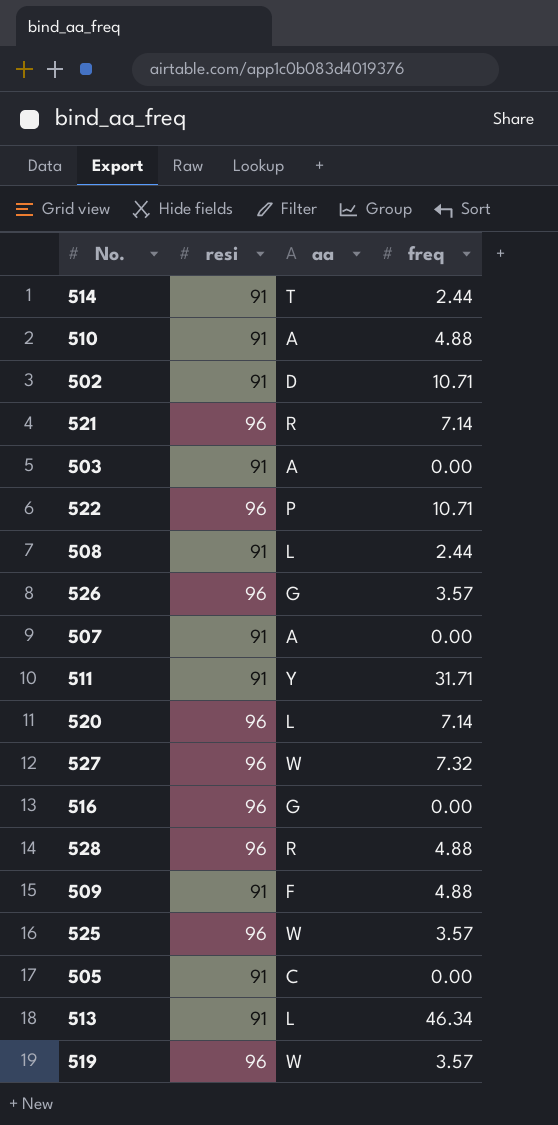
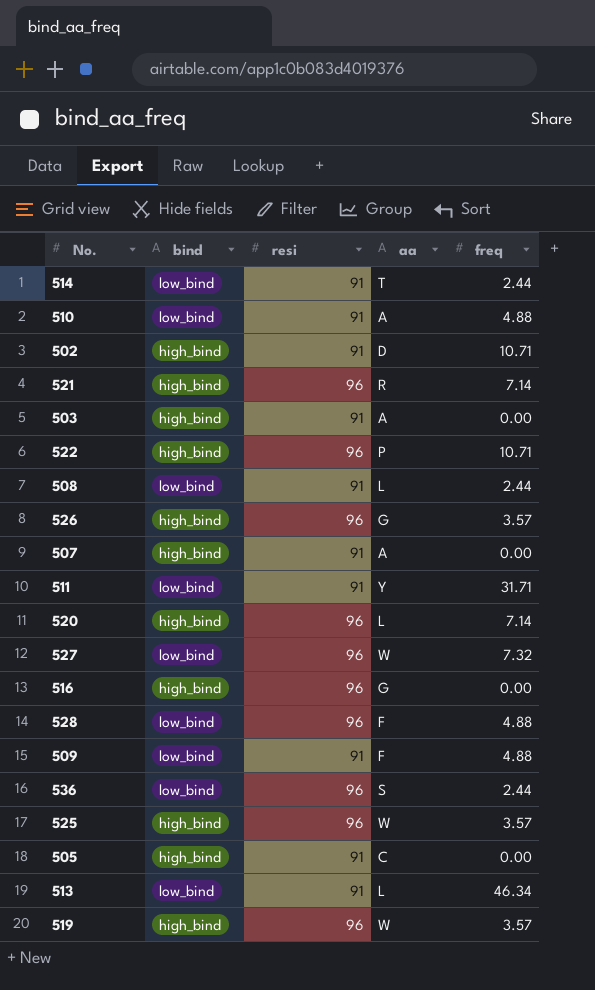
column bind | position: none -> 2
528 | aa: R -> F
row 536: none -> low_bind | 96 | S | 2.44

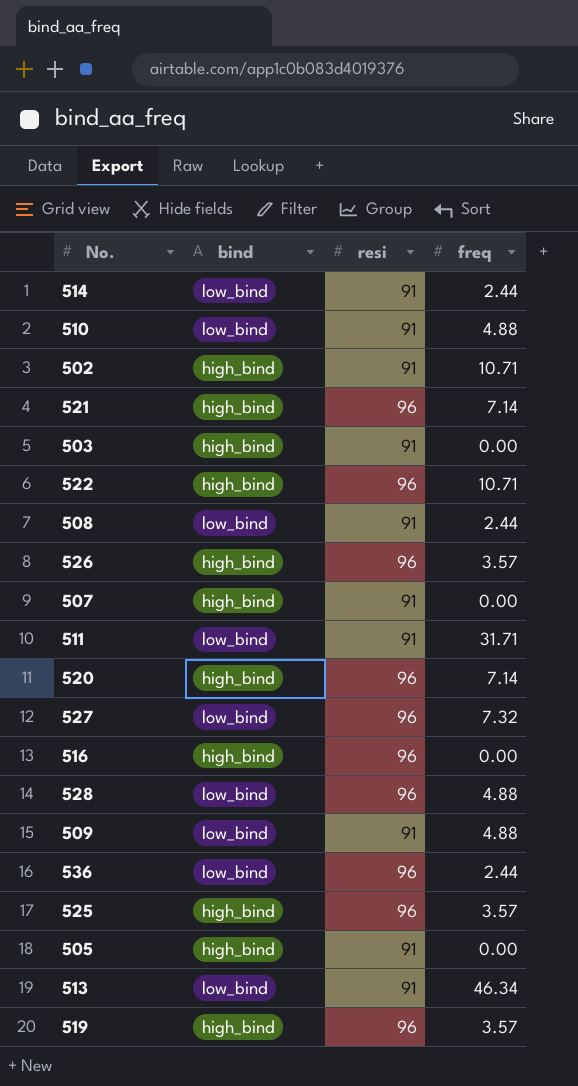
column aa | position: 4 -> none

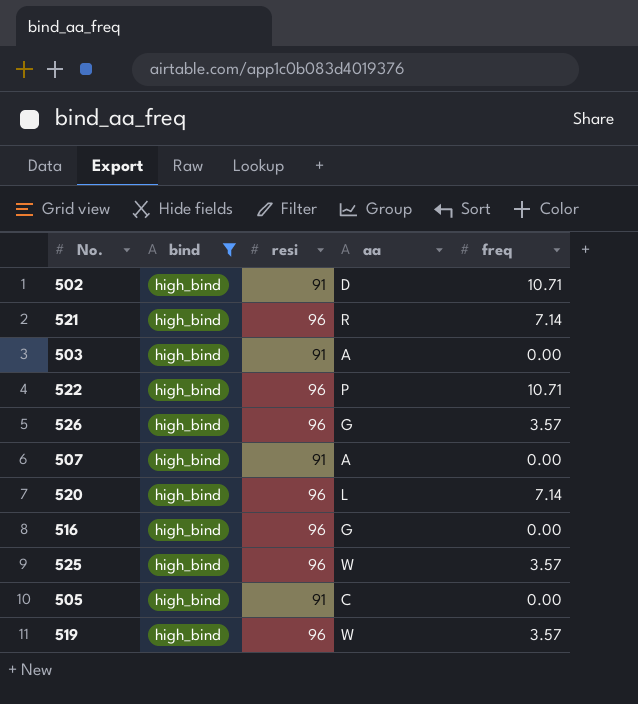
filter: none -> bind = high_bind
column aa | position: none -> 4

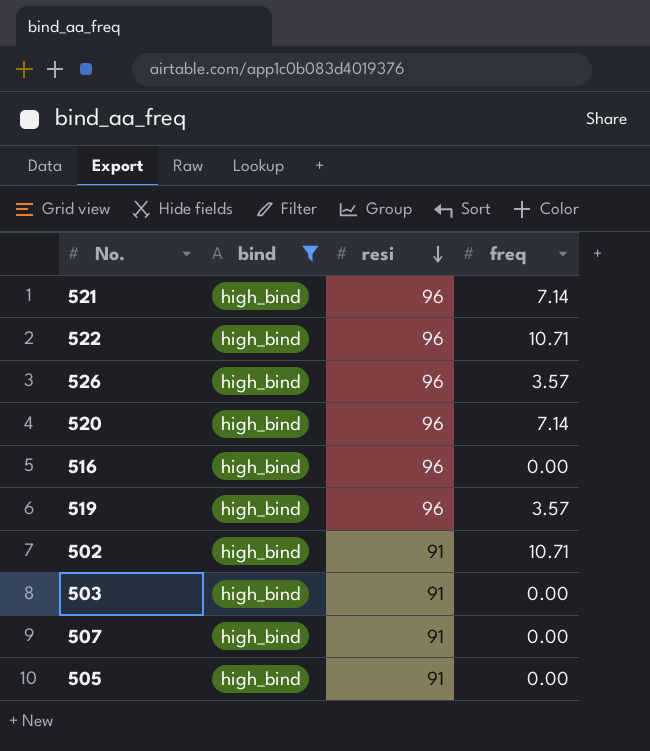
row order: none -> resi descending
column aa | position: 4 -> none
row 525: high_bind | 96 | W | 3.57 -> none

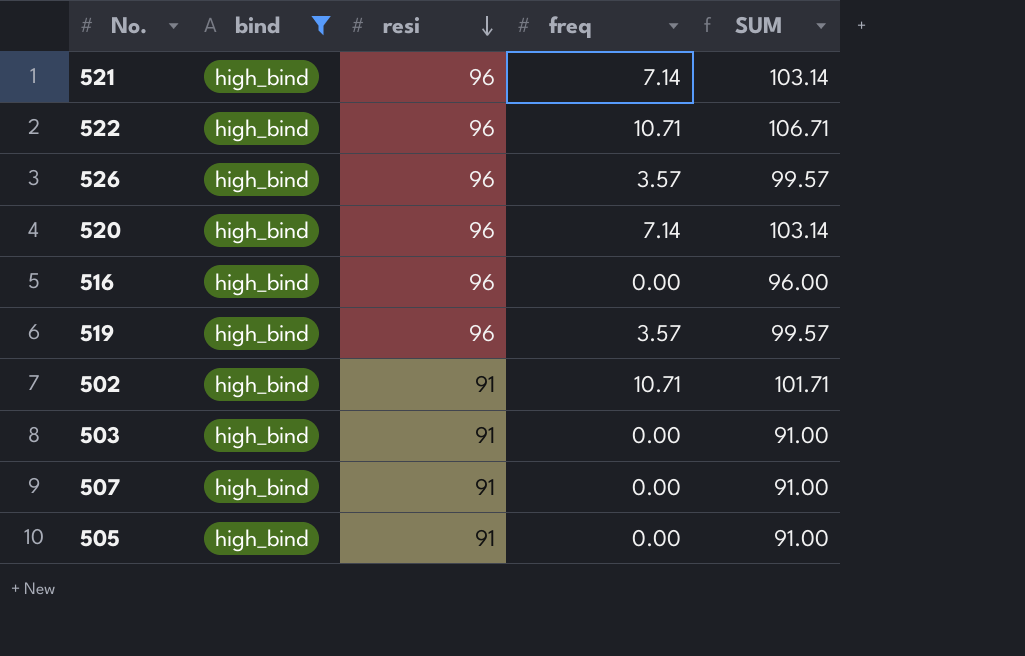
column SUM | formula: none -> [resi] + [freq]

